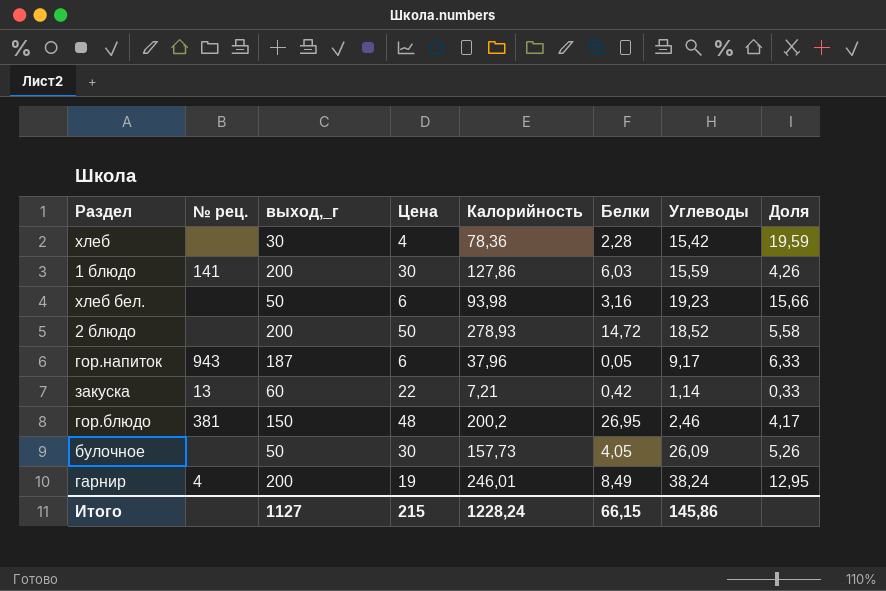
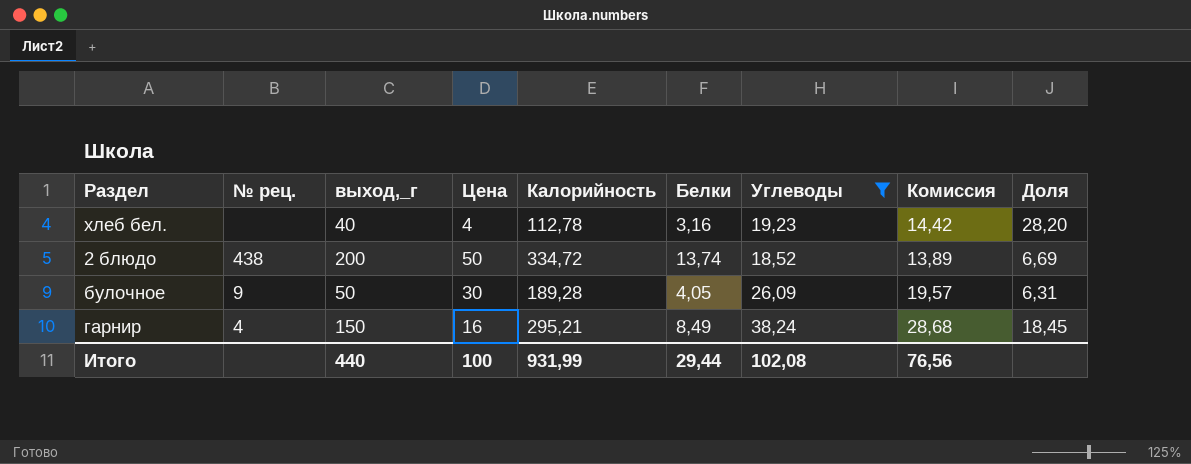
filter: none -> Углеводы >= 18,52
column Комиссия | formula: none -> [Углеводы] * 0,75
хлеб бел. | выход,_г: 50 -> 40
хлеб бел. | Цена: 6 -> 4
хлеб бел. | Калорийность: 93,98 -> 112,78
хлеб бел. | Доля: 15,66 -> 28,20
2 блюдо | № рец.: none -> 438
2 блюдо | Калорийность: 278,93 -> 334,72
2 блюдо | Белки: 14,72 -> 13,74
2 блюдо | Доля: 5,58 -> 6,69
булочное | № рец.: none -> 9
булочное | Калорийность: 157,73 -> 189,28
булочное | Доля: 5,26 -> 6,31
гарнир | выход,_г: 200 -> 150
гарнир | Цена: 19 -> 16
гарнир | Калорийность: 246,01 -> 295,21
гарнир | Доля: 12,95 -> 18,45
Итого | выход,_г: 1127 -> 440
Итого | Цена: 215 -> 100
Итого | Калорийность: 1228,24 -> 931,99
Итого | Белки: 66,15 -> 29,44
Итого | Углеводы: 145,86 -> 102,08

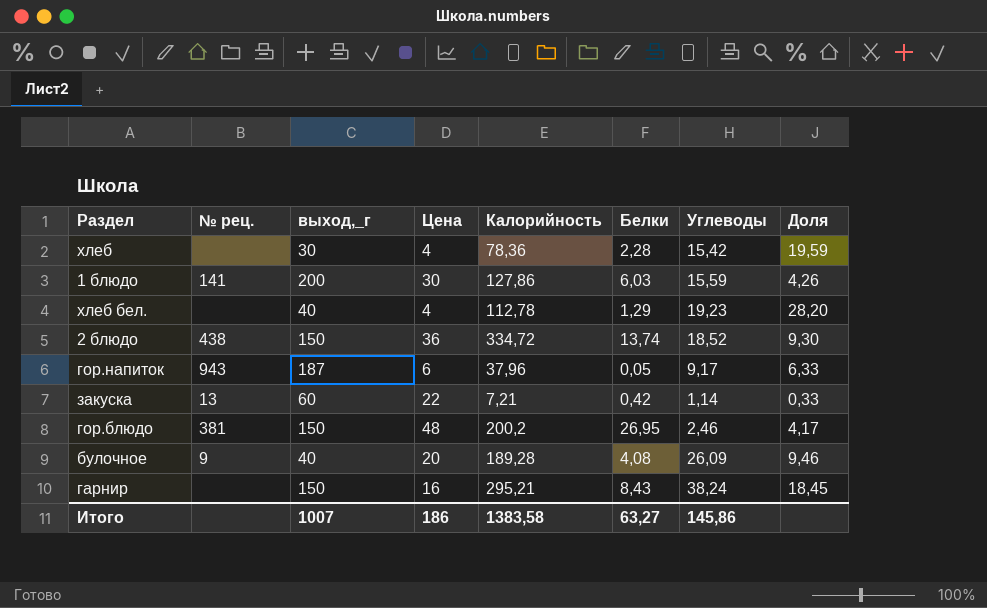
filter: Углеводы >= 18,52 -> none
column Комиссия | formula: [Углеводы] * 0,75 -> none
хлеб бел. | Белки: 3,16 -> 1,29
2 блюдо | выход,_г: 200 -> 150
2 блюдо | Цена: 50 -> 36
2 блюдо | Доля: 6,69 -> 9,30
булочное | выход,_г: 50 -> 40
булочное | Цена: 30 -> 20
булочное | Белки: 4,05 -> 4,08
булочное | Доля: 6,31 -> 9,46
гарнир | № рец.: 4 -> none
гарнир | Белки: 8,49 -> 8,43
Итого | выход,_г: 440 -> 1007
Итого | Цена: 100 -> 186
Итого | Калорийность: 931,99 -> 1383,58
Итого | Белки: 29,44 -> 63,27
Итого | Углеводы: 102,08 -> 145,86

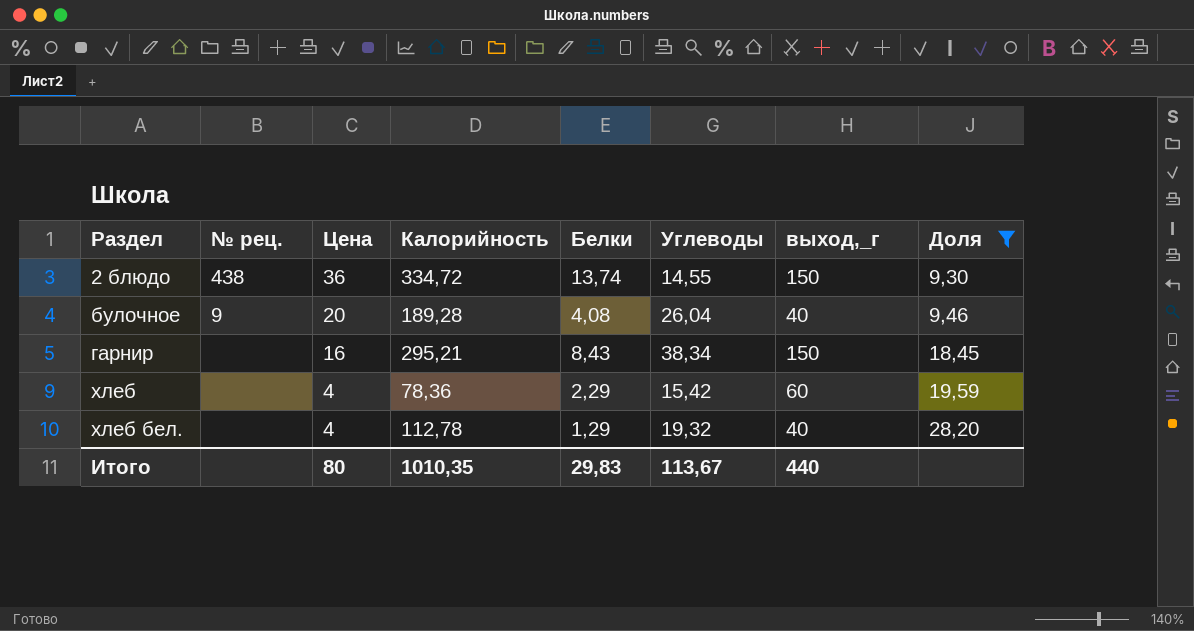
filter: none -> Доля >= 9,30
row order: none -> Раздел ascending
column выход,_г | position: 3 -> 7
2 блюдо | Углеводы: 18,52 -> 14,55
булочное | Углеводы: 26,09 -> 26,04
гарнир | Углеводы: 38,24 -> 38,34
хлеб | Белки: 2,28 -> 2,29
хлеб | выход,_г: 30 -> 60
хлеб бел. | Углеводы: 19,23 -> 19,32
Итого | Цена: 186 -> 80
Итого | Калорийность: 1383,58 -> 1010,35
Итого | Белки: 63,27 -> 29,83
Итого | Углеводы: 145,86 -> 113,67
Итого | выход,_г: 1007 -> 440

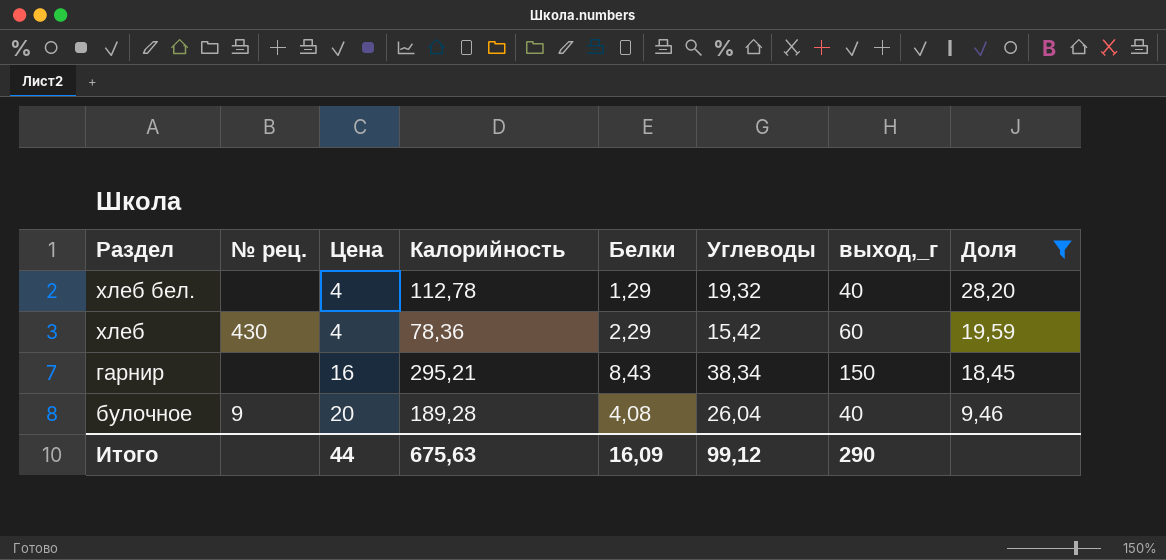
row order: Раздел ascending -> Раздел descending
row 2 блюдо: 438 | 36 | 334,72 | 13,74 | 14,55 | 150 | 9,30 -> none
хлеб | № рец.: none -> 430
Итого | Цена: 80 -> 44
Итого | Калорийность: 1010,35 -> 675,63
Итого | Белки: 29,83 -> 16,09
Итого | Углеводы: 113,67 -> 99,12
Итого | выход,_г: 440 -> 290

